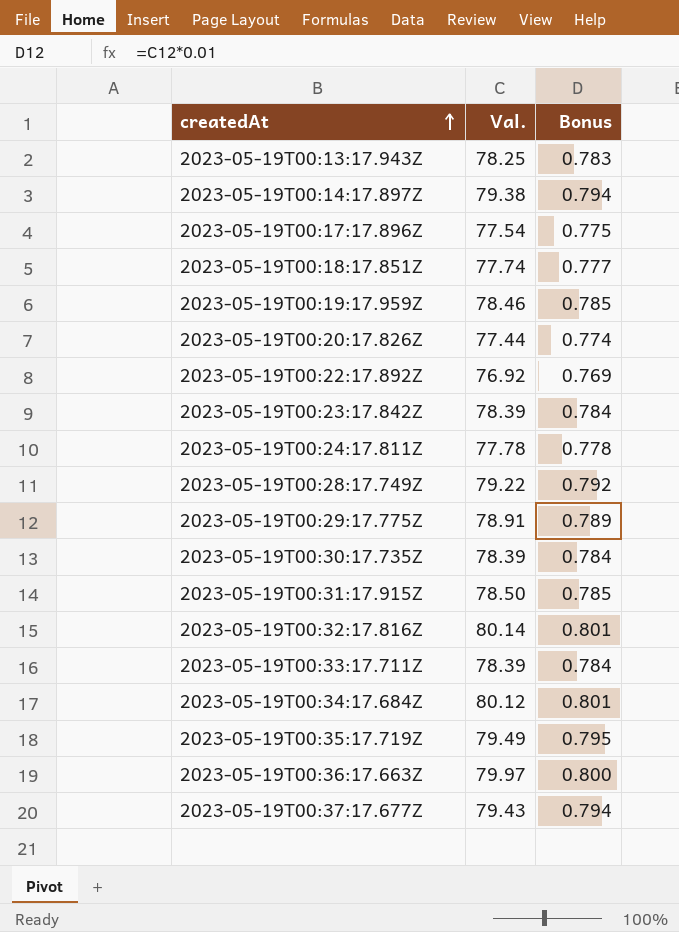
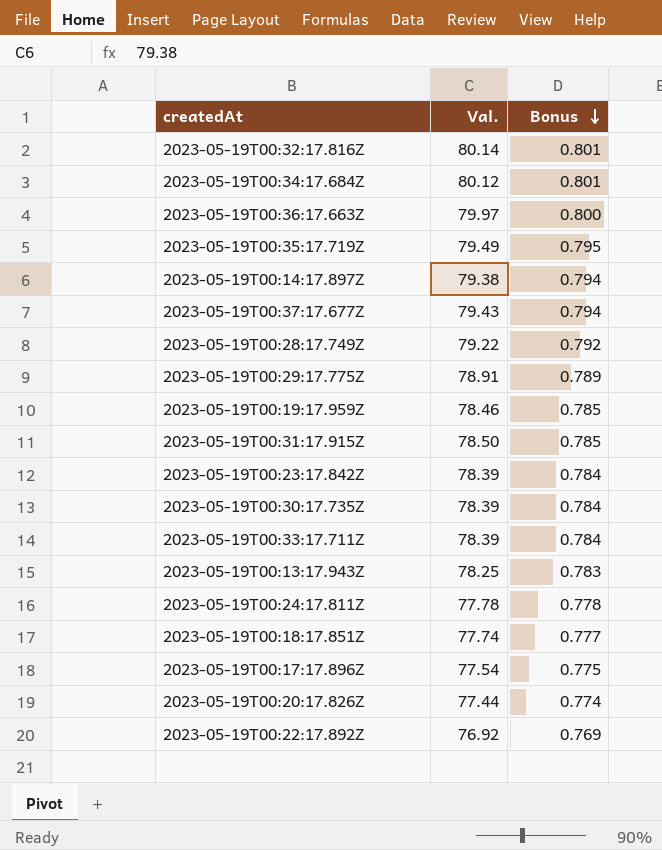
row order: createdAt ascending -> Bonus descending

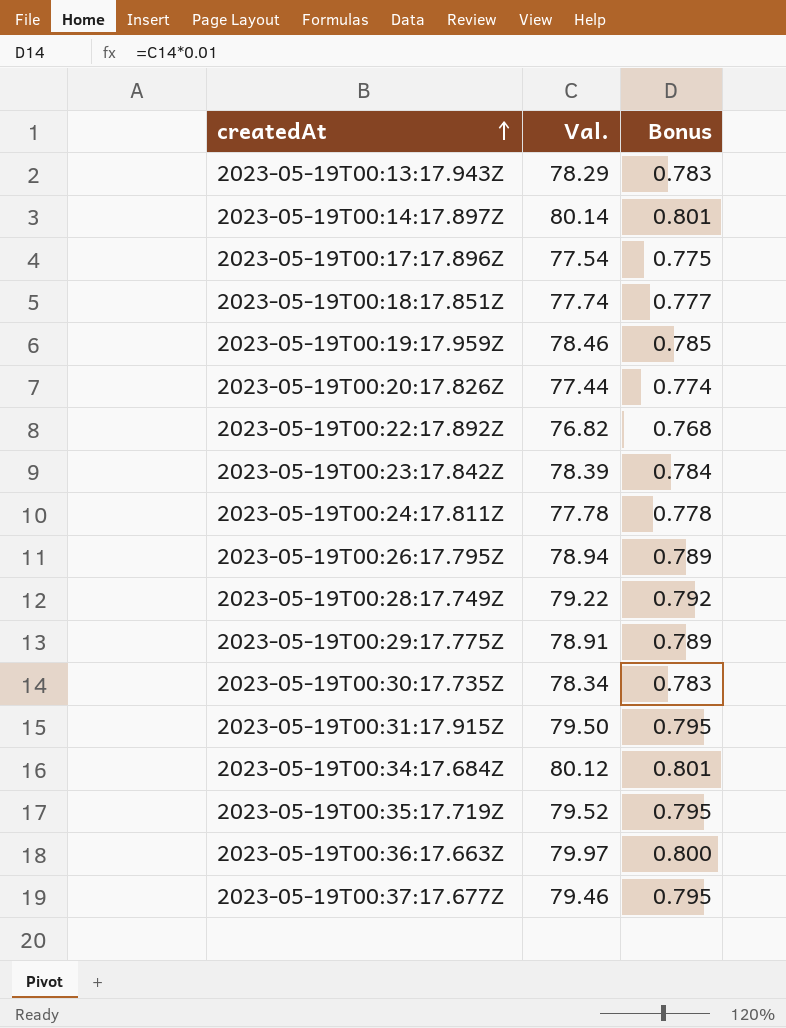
row order: Bonus descending -> createdAt ascending
row 2023-05-19T00:32:17.816Z: 80.14 | 0.801 -> none
row 2023-05-19T00:33:17.711Z: 78.39 | 0.784 -> none
2023-05-19T00:13:17.943Z | Val.: 78.25 -> 78.29
2023-05-19T00:14:17.897Z | Val.: 79.38 -> 80.14
2023-05-19T00:14:17.897Z | Bonus: 0.794 -> 0.801
2023-05-19T00:22:17.892Z | Val.: 76.92 -> 76.82
2023-05-19T00:22:17.892Z | Bonus: 0.769 -> 0.768
row 2023-05-19T00:26:17.795Z: none -> 78.94 | 0.789
2023-05-19T00:30:17.735Z | Val.: 78.39 -> 78.34
2023-05-19T00:30:17.735Z | Bonus: 0.784 -> 0.783
2023-05-19T00:31:17.915Z | Val.: 78.50 -> 79.50
2023-05-19T00:31:17.915Z | Bonus: 0.785 -> 0.795
2023-05-19T00:35:17.719Z | Val.: 79.49 -> 79.52
2023-05-19T00:37:17.677Z | Val.: 79.43 -> 79.46
2023-05-19T00:37:17.677Z | Bonus: 0.794 -> 0.795

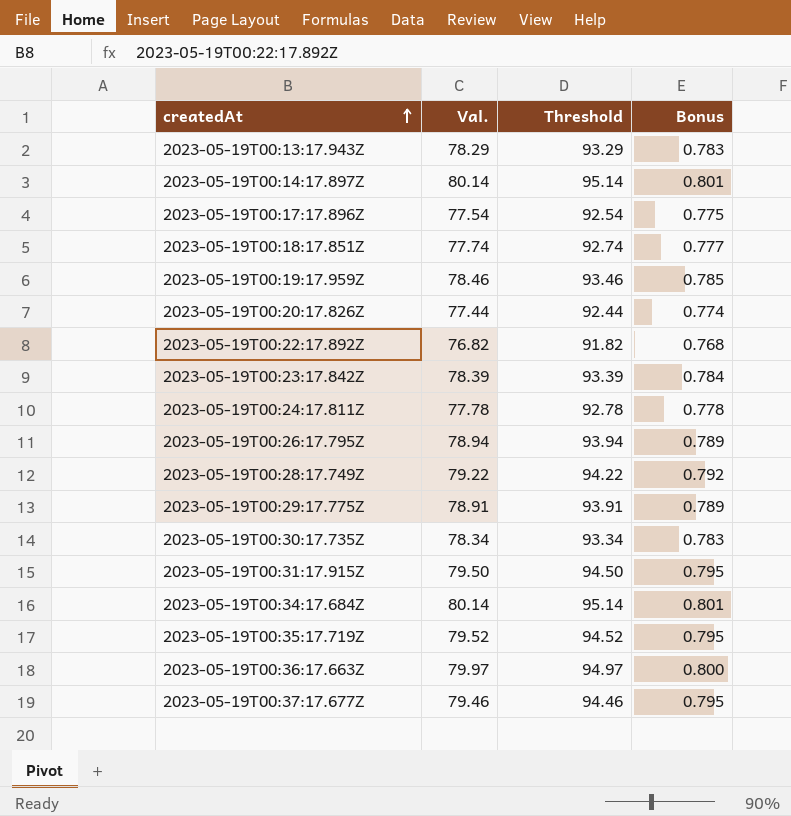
column Threshold | formula: none -> [Val.] + 15
2023-05-19T00:34:17.684Z | Val.: 80.12 -> 80.14

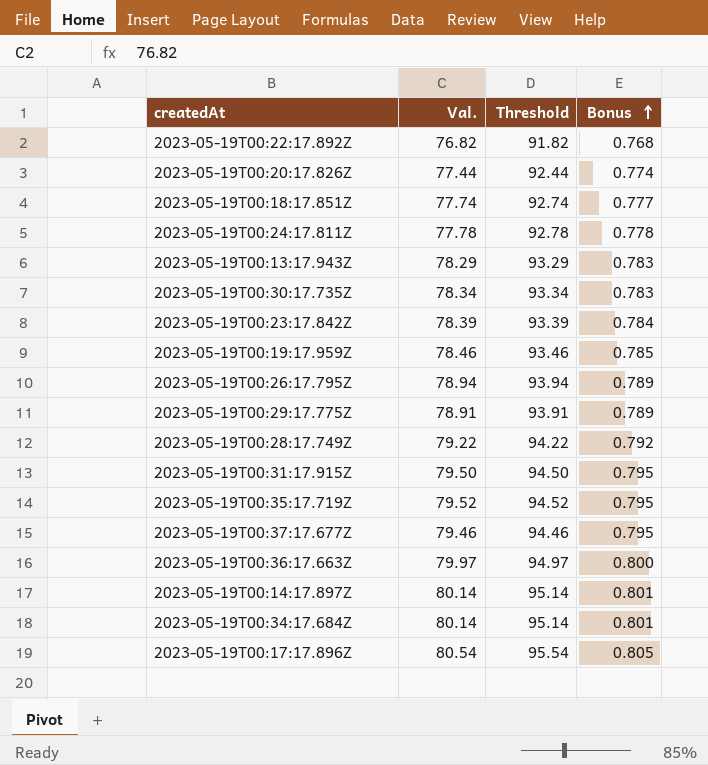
row order: createdAt ascending -> Bonus ascending
2023-05-19T00:17:17.896Z | Val.: 77.54 -> 80.54
2023-05-19T00:17:17.896Z | Threshold: 92.54 -> 95.54
2023-05-19T00:17:17.896Z | Bonus: 0.775 -> 0.805

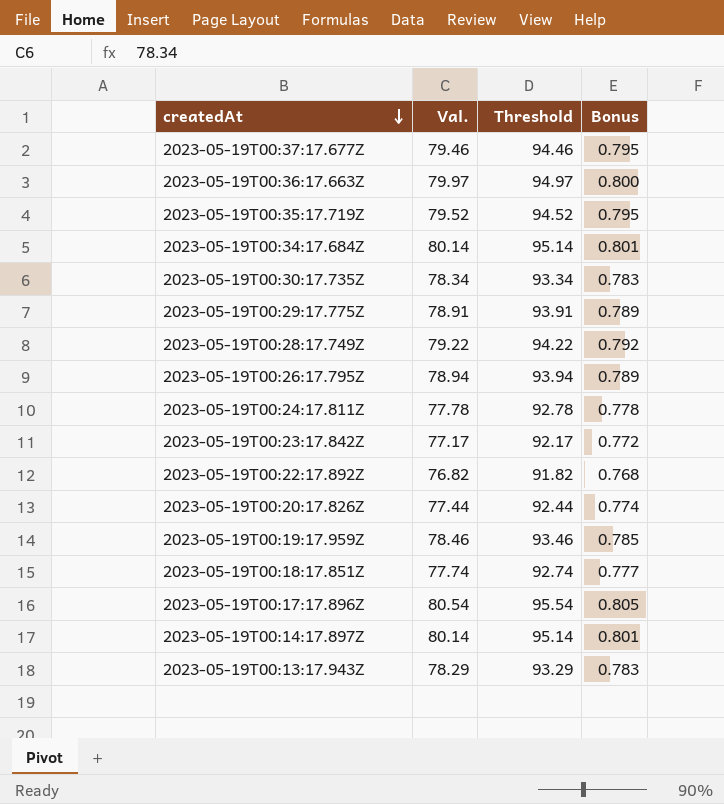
row order: Bonus ascending -> createdAt descending
row 2023-05-19T00:31:17.915Z: 79.50 | 94.50 | 0.795 -> none
2023-05-19T00:23:17.842Z | Val.: 78.39 -> 77.17
2023-05-19T00:23:17.842Z | Threshold: 93.39 -> 92.17
2023-05-19T00:23:17.842Z | Bonus: 0.784 -> 0.772

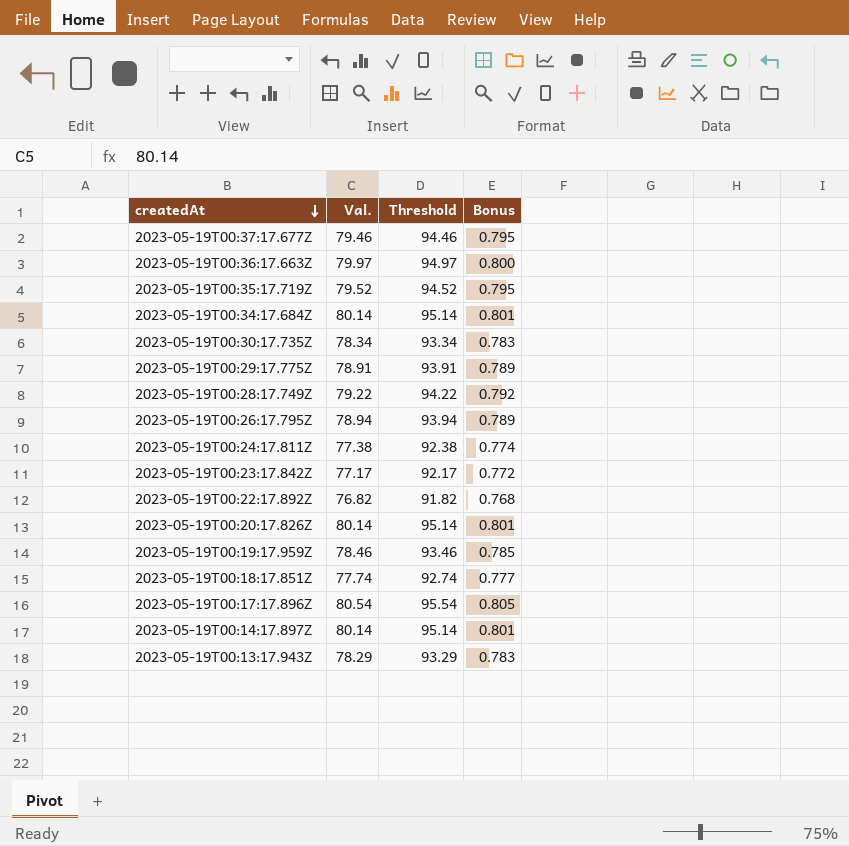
2023-05-19T00:24:17.811Z | Val.: 77.78 -> 77.38
2023-05-19T00:24:17.811Z | Threshold: 92.78 -> 92.38
2023-05-19T00:24:17.811Z | Bonus: 0.778 -> 0.774
2023-05-19T00:20:17.826Z | Val.: 77.44 -> 80.14
2023-05-19T00:20:17.826Z | Threshold: 92.44 -> 95.14
2023-05-19T00:20:17.826Z | Bonus: 0.774 -> 0.801

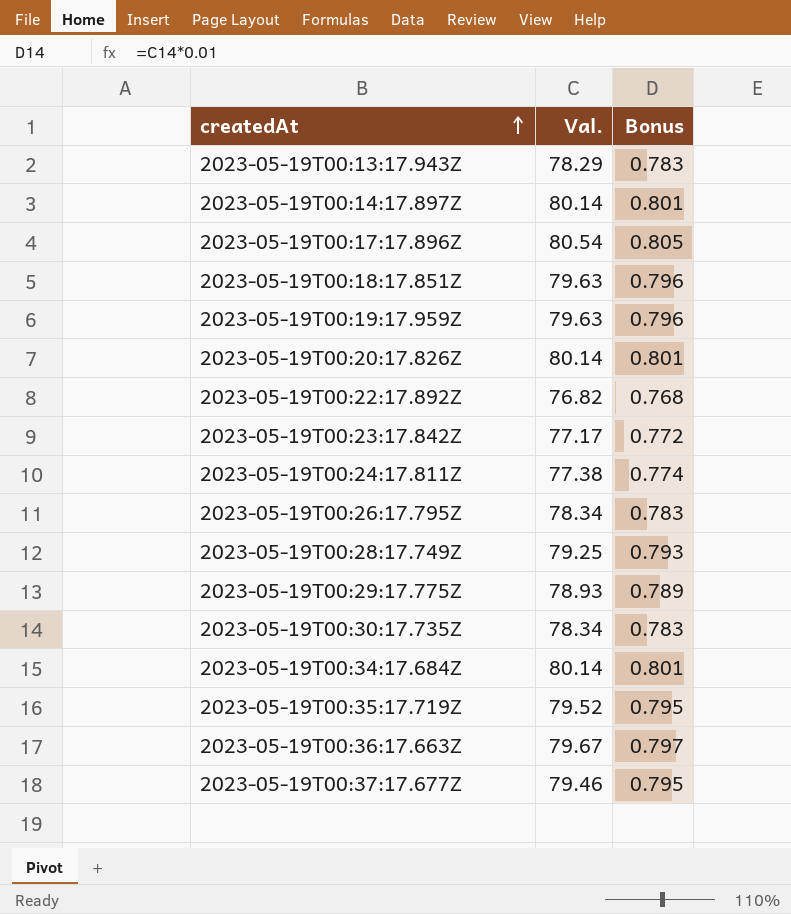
row order: createdAt descending -> createdAt ascending
column Threshold | formula: [Val.] + 15 -> none
2023-05-19T00:18:17.851Z | Val.: 77.74 -> 79.63
2023-05-19T00:18:17.851Z | Bonus: 0.777 -> 0.796
2023-05-19T00:19:17.959Z | Val.: 78.46 -> 79.63
2023-05-19T00:19:17.959Z | Bonus: 0.785 -> 0.796
2023-05-19T00:26:17.795Z | Val.: 78.94 -> 78.34
2023-05-19T00:26:17.795Z | Bonus: 0.789 -> 0.783
2023-05-19T00:28:17.749Z | Val.: 79.22 -> 79.25
2023-05-19T00:28:17.749Z | Bonus: 0.792 -> 0.793
2023-05-19T00:29:17.775Z | Val.: 78.91 -> 78.93
2023-05-19T00:36:17.663Z | Val.: 79.97 -> 79.67
2023-05-19T00:36:17.663Z | Bonus: 0.800 -> 0.797

